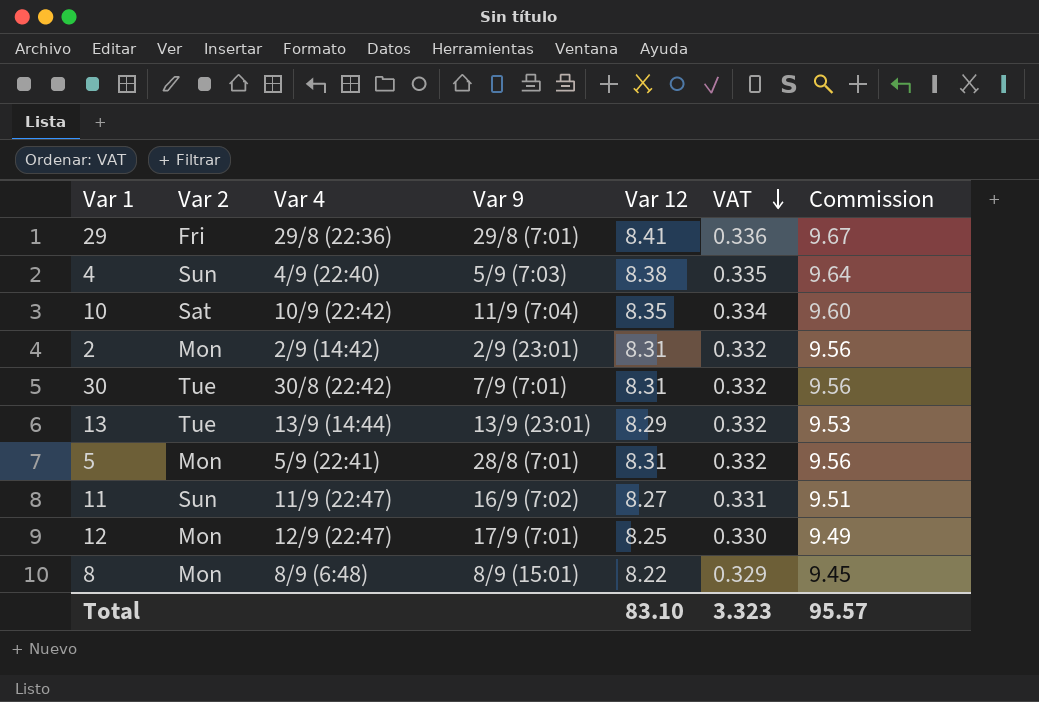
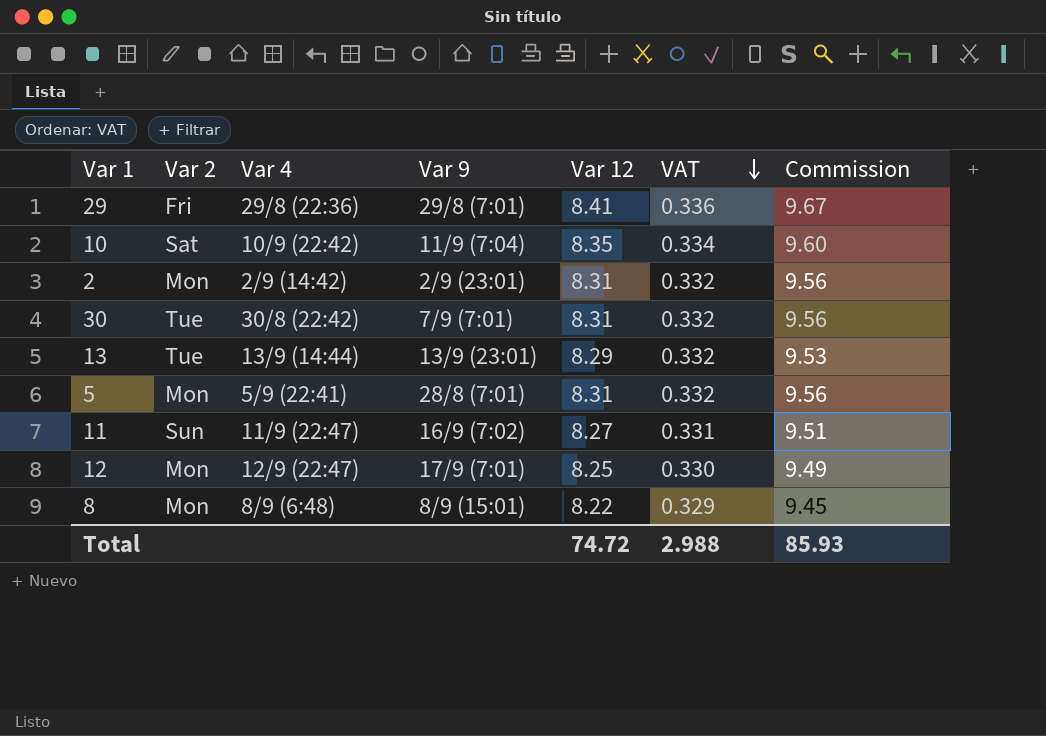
row 4: Sun | 4/9 (22:40) | 5/9 (7:03) | 8.38 | 0.335 | 9.64 -> none
Total | Var 12: 83.10 -> 74.72
Total | VAT: 3.323 -> 2.988
Total | Commission: 95.57 -> 85.93

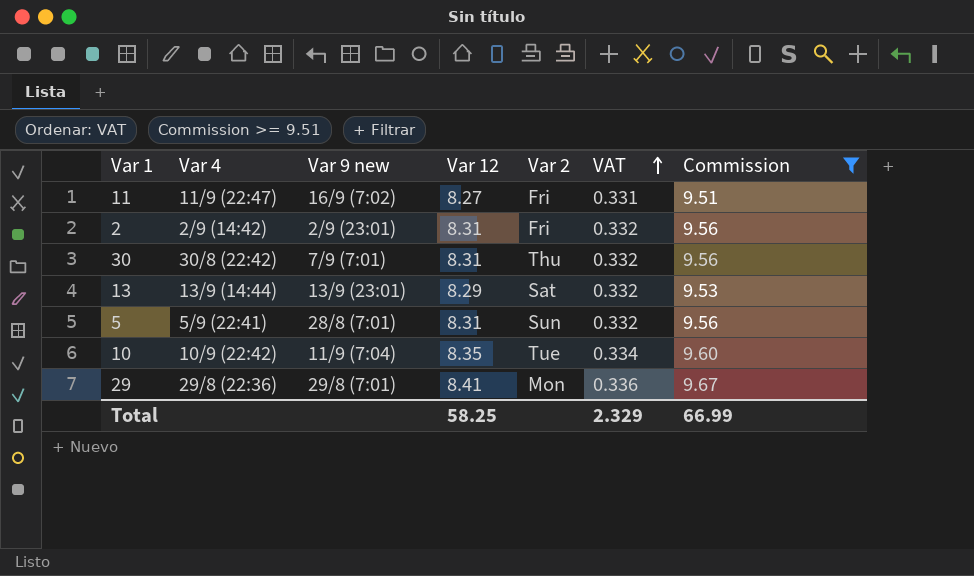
filter: none -> Commission >= 9.51
row order: VAT descending -> VAT ascending
column name: Var 9 -> Var 9 new
column Var 2 | position: 2 -> 5
11 | Var 2: Sun -> Fri
2 | Var 2: Mon -> Fri
30 | Var 2: Tue -> Thu
13 | Var 2: Tue -> Sat
5 | Var 2: Mon -> Sun
10 | Var 2: Sat -> Tue
29 | Var 2: Fri -> Mon
Total | Var 12: 74.72 -> 58.25
Total | VAT: 2.988 -> 2.329
Total | Commission: 85.93 -> 66.99

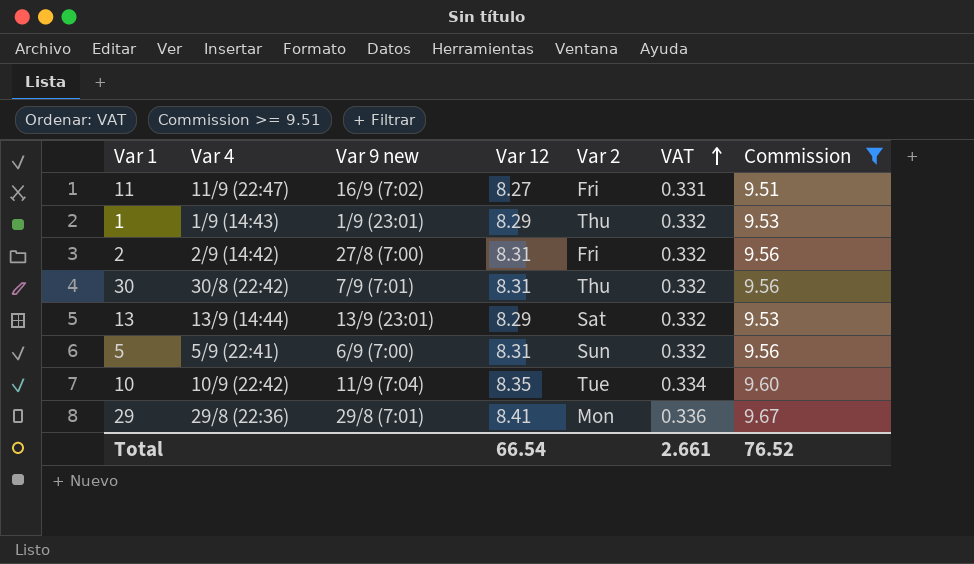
row 1: none -> 1/9 (14:43) | 1/9 (23:01) | 8.29 | Thu | 0.332 | 9.53
2 | Var 9 new: 2/9 (23:01) -> 27/8 (7:00)
5 | Var 9 new: 28/8 (7:01) -> 6/9 (7:00)
Total | Var 12: 58.25 -> 66.54
Total | VAT: 2.329 -> 2.661
Total | Commission: 66.99 -> 76.52

